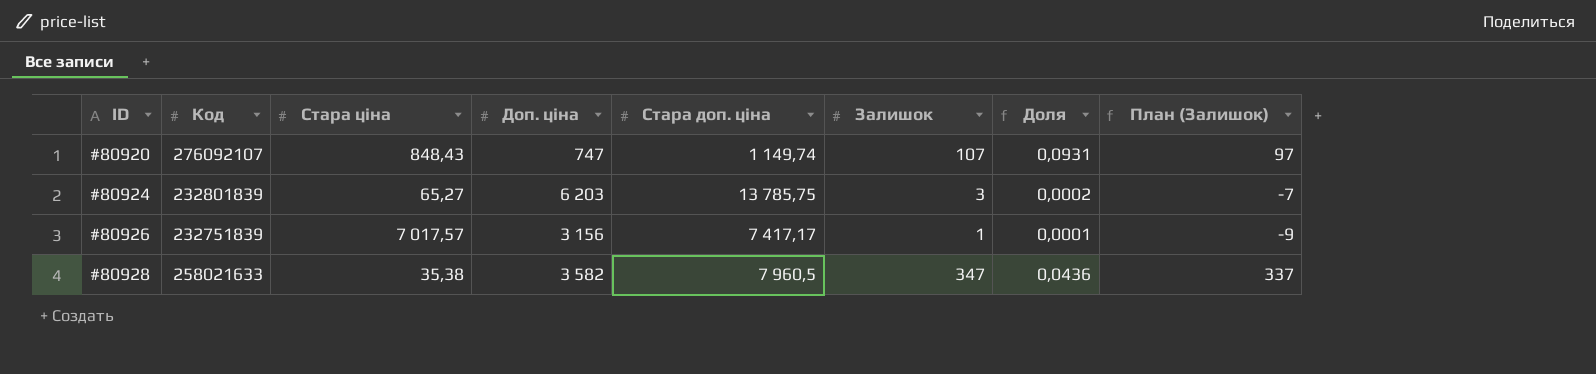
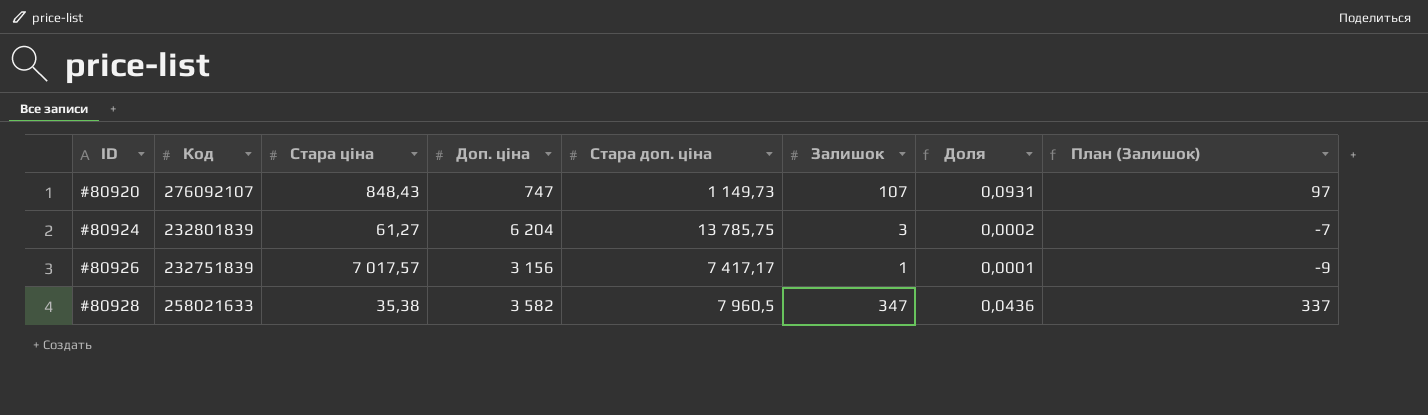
#80920 | Стара доп. ціна: 1 149,74 -> 1 149,73
#80924 | Стара ціна: 65,27 -> 61,27
#80924 | Доп. ціна: 6 203 -> 6 204

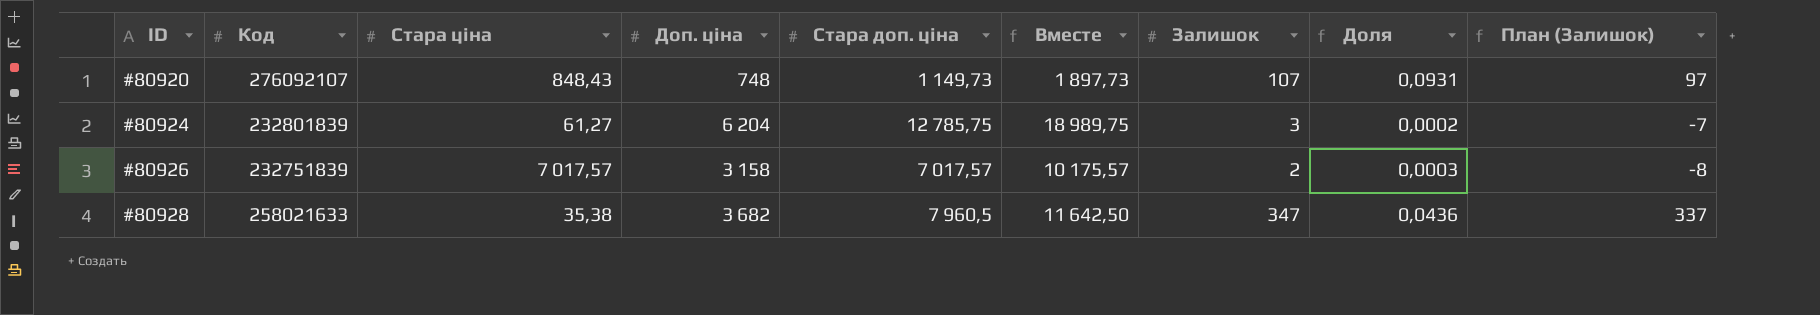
column Вместе | formula: none -> [Доп. ціна] + [Стара доп. ціна]
#80920 | Доп. ціна: 747 -> 748
#80924 | Стара доп. ціна: 13 785,75 -> 12 785,75
#80926 | Доп. ціна: 3 156 -> 3 158
#80926 | Стара доп. ціна: 7 417,17 -> 7 017,57
#80926 | Залишок: 1 -> 2
#80926 | Доля: 0,0001 -> 0,0003
#80926 | План (Залишок): -9 -> -8
#80928 | Доп. ціна: 3 582 -> 3 682

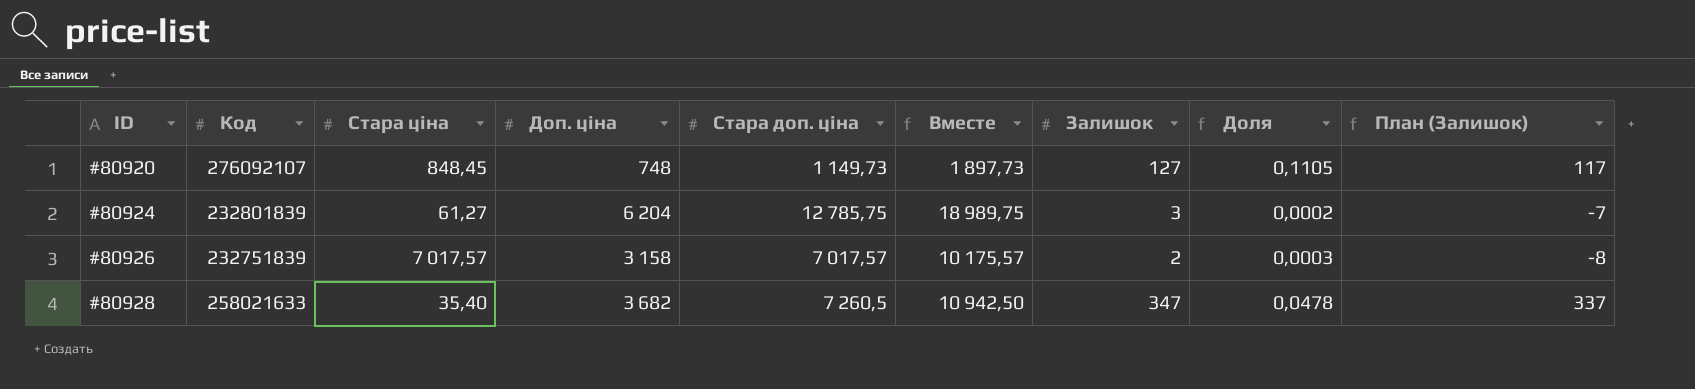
#80920 | Стара ціна: 848,43 -> 848,45
#80920 | Залишок: 107 -> 127
#80920 | Доля: 0,0931 -> 0,1105
#80920 | План (Залишок): 97 -> 117
#80928 | Стара ціна: 35,38 -> 35,40
#80928 | Стара доп. ціна: 7 960,5 -> 7 260,5
#80928 | Вместе: 11 642,50 -> 10 942,50
#80928 | Доля: 0,0436 -> 0,0478

